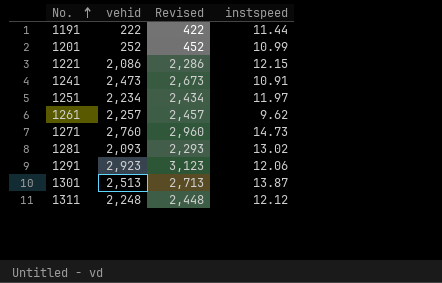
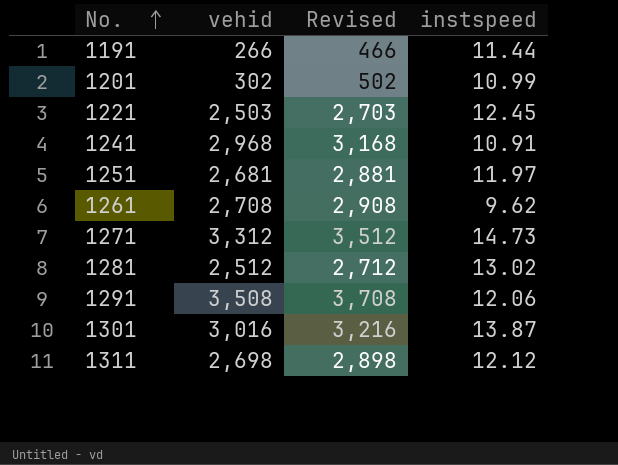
1191 | vehid: 222 -> 266
1191 | Revised: 422 -> 466
1201 | vehid: 252 -> 302
1201 | Revised: 452 -> 502
1221 | vehid: 2,086 -> 2,503
1221 | Revised: 2,286 -> 2,703
1221 | instspeed: 12.15 -> 12.45
1241 | vehid: 2,473 -> 2,968
1241 | Revised: 2,673 -> 3,168
1251 | vehid: 2,234 -> 2,681
1251 | Revised: 2,434 -> 2,881
1261 | vehid: 2,257 -> 2,708
1261 | Revised: 2,457 -> 2,908
1271 | vehid: 2,760 -> 3,312
1271 | Revised: 2,960 -> 3,512
1281 | vehid: 2,093 -> 2,512
1281 | Revised: 2,293 -> 2,712
1291 | vehid: 2,923 -> 3,508
1291 | Revised: 3,123 -> 3,708
1301 | vehid: 2,513 -> 3,016
1301 | Revised: 2,713 -> 3,216
1311 | vehid: 2,248 -> 2,698
1311 | Revised: 2,448 -> 2,898

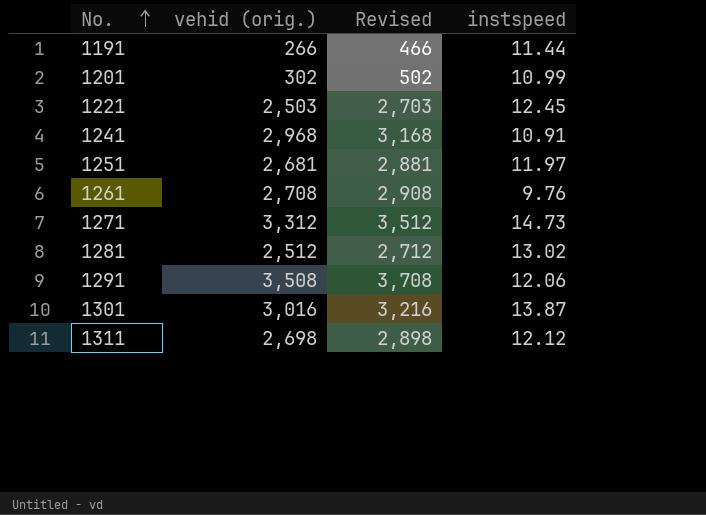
column name: vehid -> vehid (orig.)
1261 | instspeed: 9.62 -> 9.76

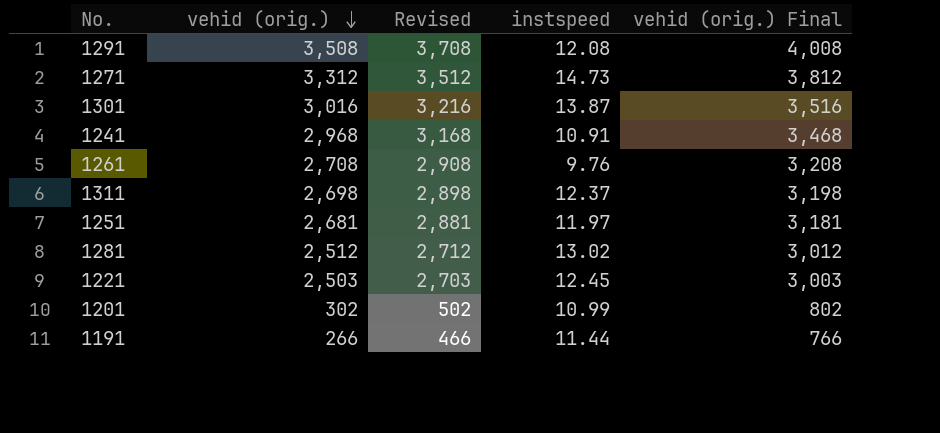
row order: No. ascending -> vehid (orig.) descending
column vehid (orig.) Final | formula: none -> [vehid (orig.)] + 500
1291 | instspeed: 12.06 -> 12.08
1311 | instspeed: 12.12 -> 12.37

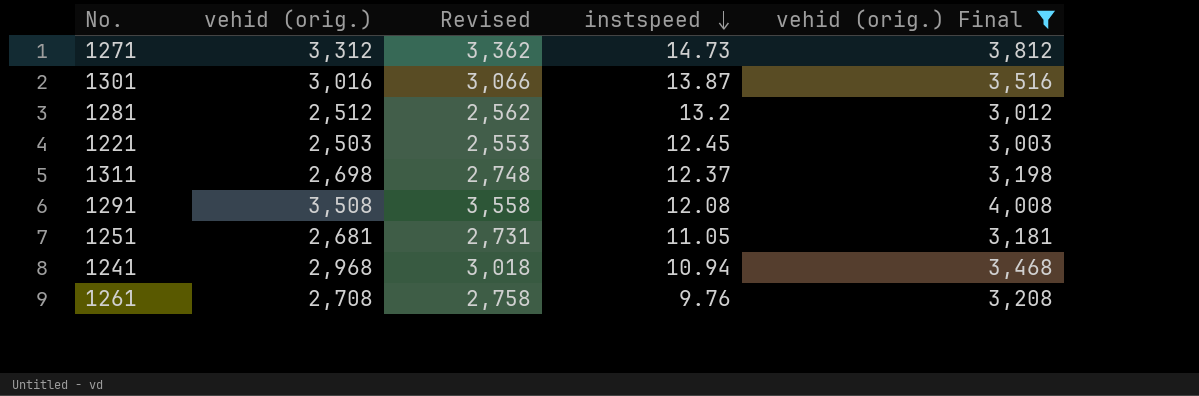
filter: none -> vehid (orig.) Final >= 3,003
row order: vehid (orig.) descending -> instspeed descending
column Revised | formula: [vehid (orig.)] + 200 -> [vehid (orig.)] + 50
1281 | instspeed: 13.02 -> 13.2
1251 | instspeed: 11.97 -> 11.05
1241 | instspeed: 10.91 -> 10.94

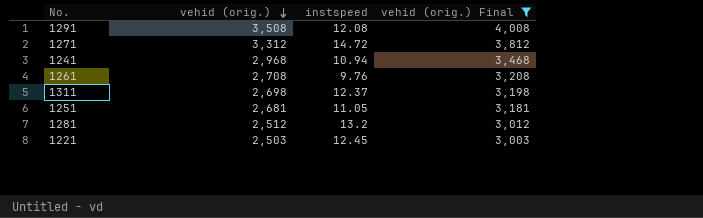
row order: instspeed descending -> vehid (orig.) descending
column Revised | formula: [vehid (orig.)] + 50 -> none
row 1301: 3,016 | 3,066 | 13.87 | 3,516 -> none
1271 | instspeed: 14.73 -> 14.72

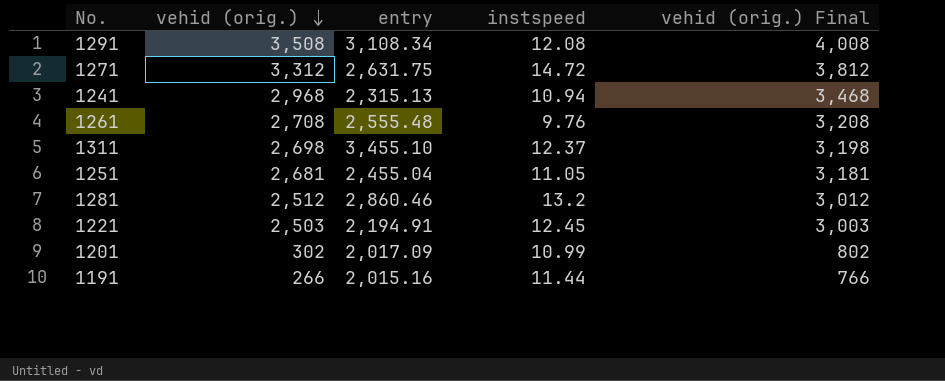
filter: vehid (orig.) Final >= 3,003 -> none
column entry | position: none -> 3

